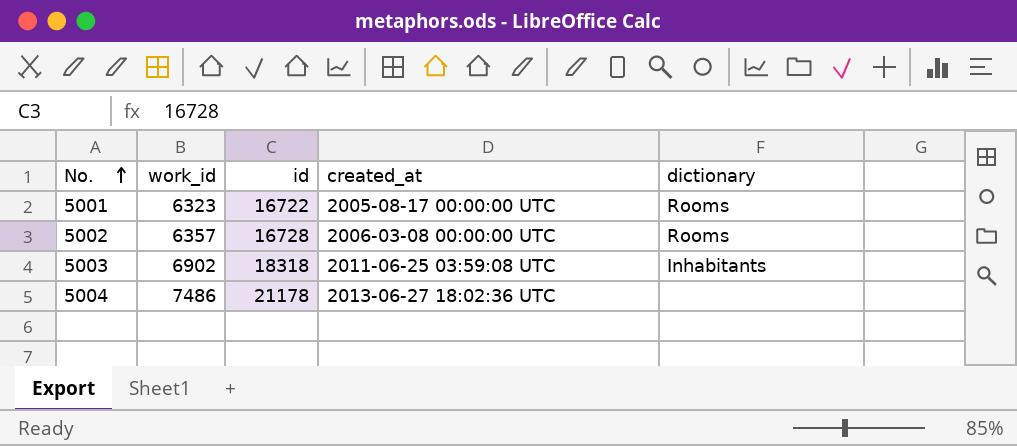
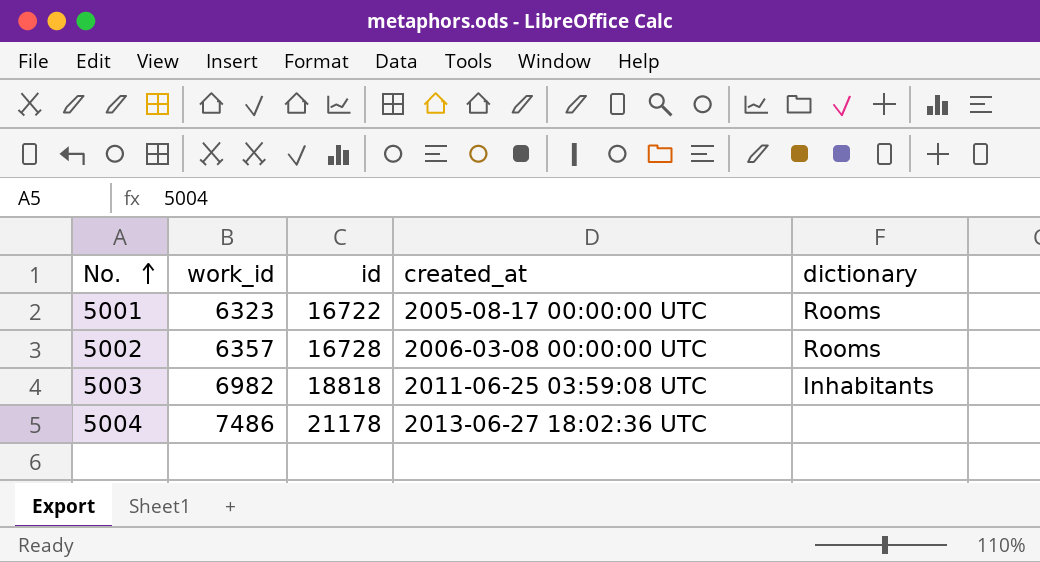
5003 | work_id: 6902 -> 6982
5003 | id: 18318 -> 18818

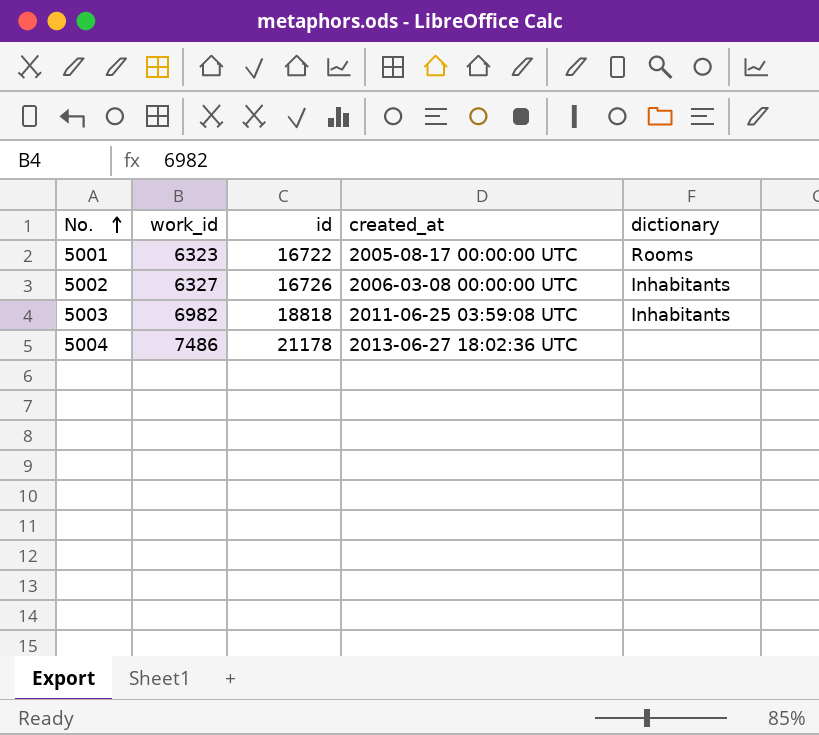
5002 | work_id: 6357 -> 6327
5002 | id: 16728 -> 16726
5002 | dictionary: Rooms -> Inhabitants

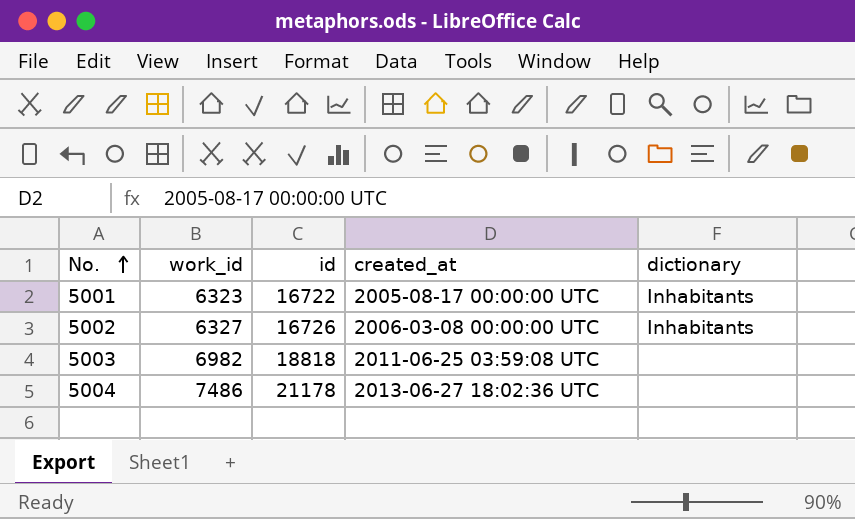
5001 | dictionary: Rooms -> Inhabitants
5003 | dictionary: Inhabitants -> none

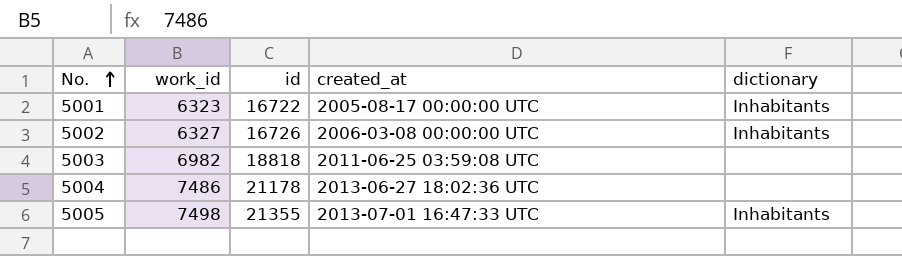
row 5005: none -> 7498 | 21355 | 2013-07-01 16:47:33 UTC | Inhabitants

